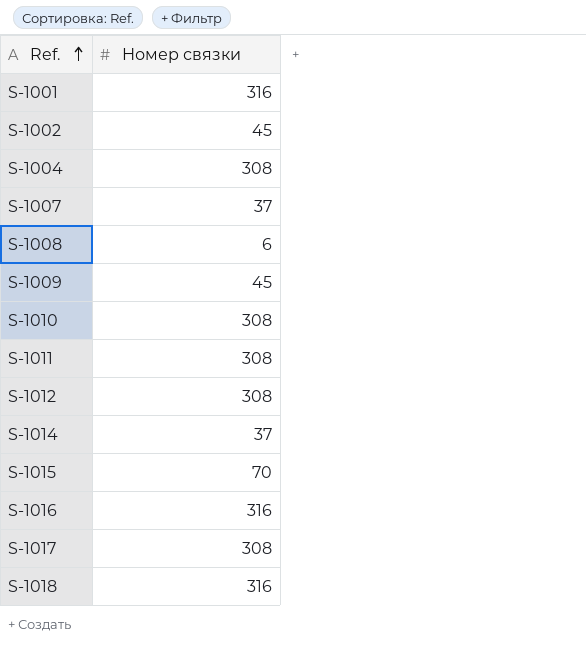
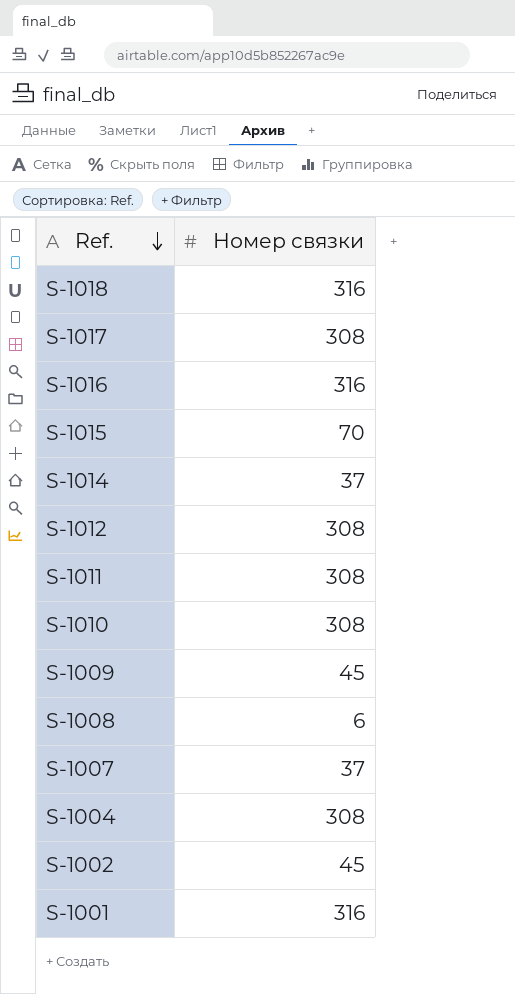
row order: Ref. ascending -> Ref. descending

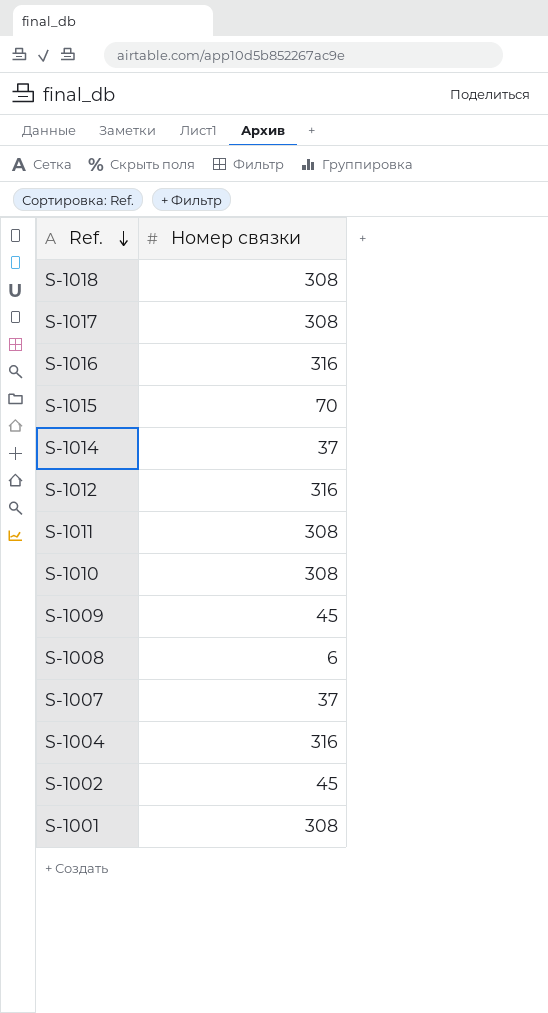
S-1018 | Номер связки: 316 -> 308
S-1012 | Номер связки: 308 -> 316
S-1004 | Номер связки: 308 -> 316
S-1001 | Номер связки: 316 -> 308

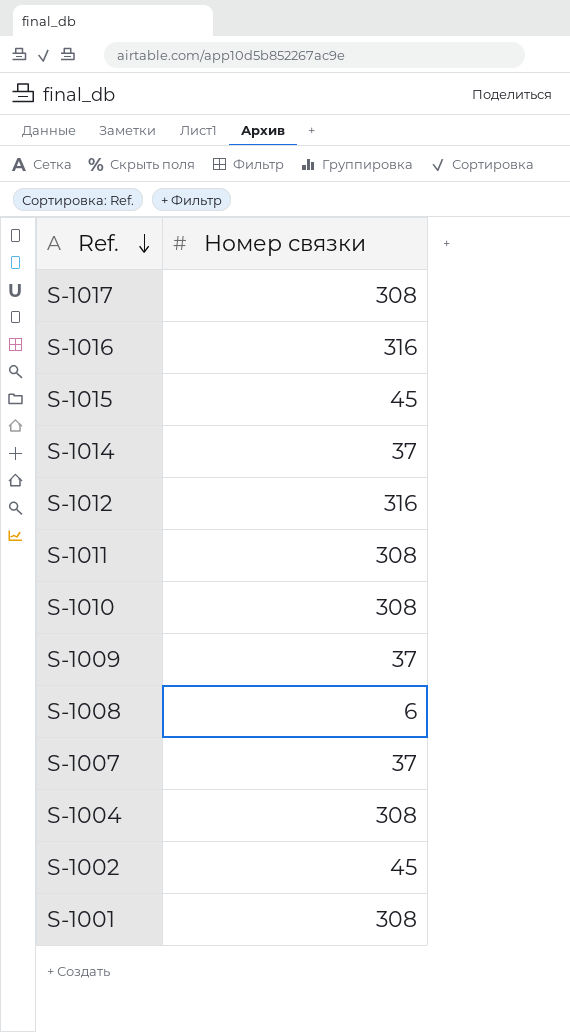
row S-1018: 308 -> none
S-1015 | Номер связки: 70 -> 45
S-1009 | Номер связки: 45 -> 37
S-1004 | Номер связки: 316 -> 308

